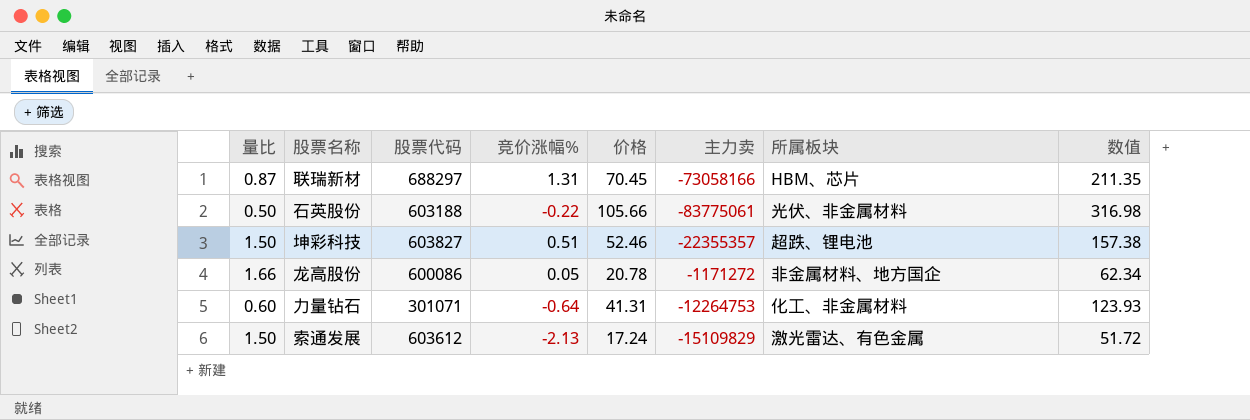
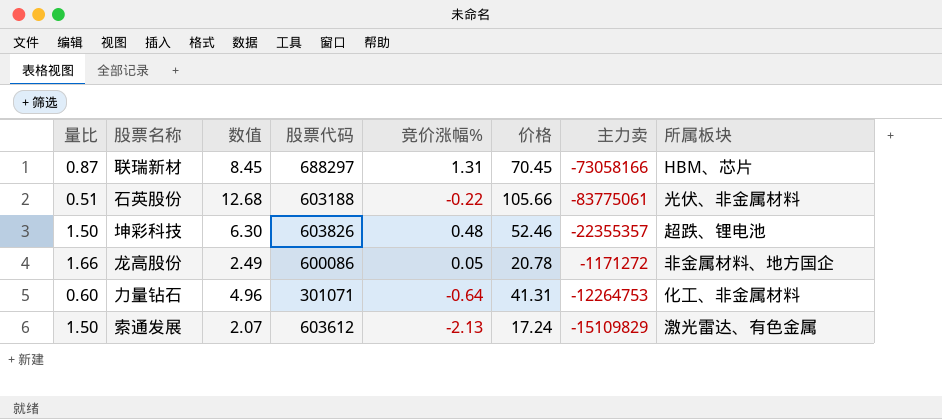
column 数值 | formula: [价格] * 3 -> [价格] * 0.12
column 数值 | position: 8 -> 3
石英股份 | 量比: 0.50 -> 0.51
坤彩科技 | 股票代码: 603827 -> 603826
坤彩科技 | 竞价涨幅%: 0.51 -> 0.48

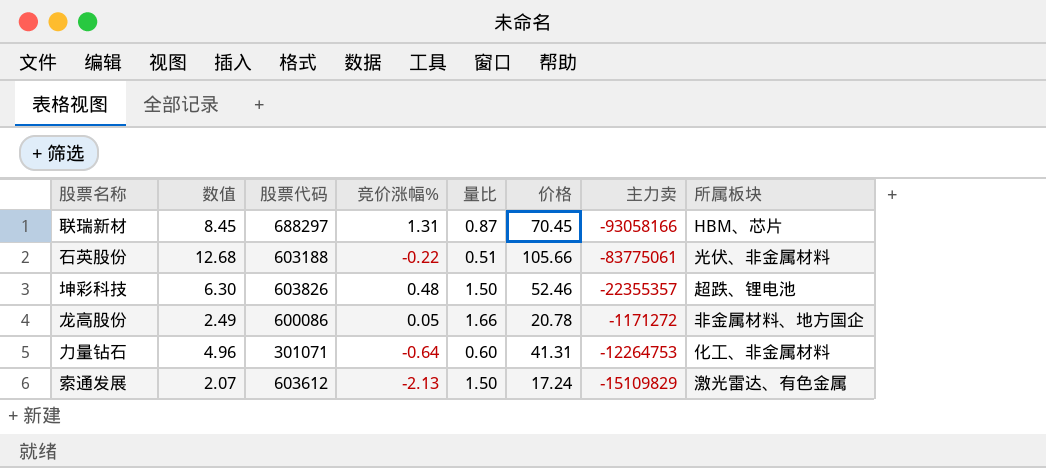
column 量比 | position: 1 -> 5
联瑞新材 | 主力卖: -73058166 -> -93058166

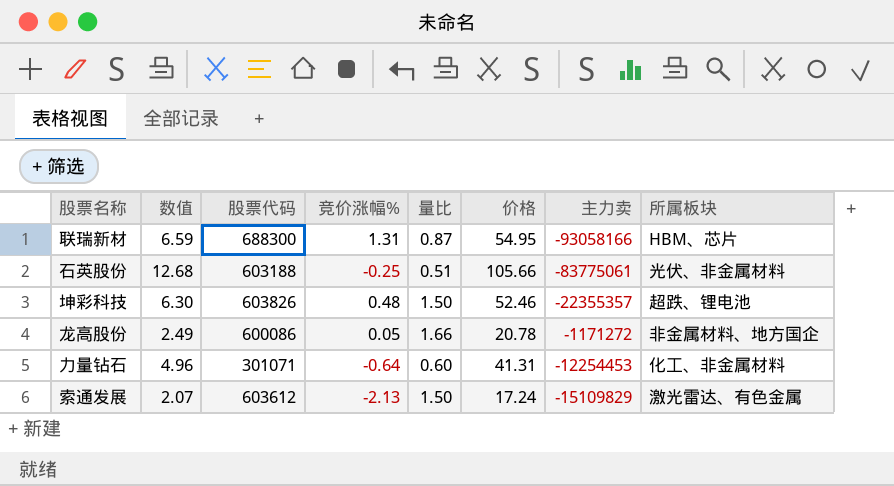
联瑞新材 | 数值: 8.45 -> 6.59
联瑞新材 | 股票代码: 688297 -> 688300
联瑞新材 | 价格: 70.45 -> 54.95
石英股份 | 竞价涨幅%: -0.22 -> -0.25
力量钻石 | 主力卖: -12264753 -> -12254453

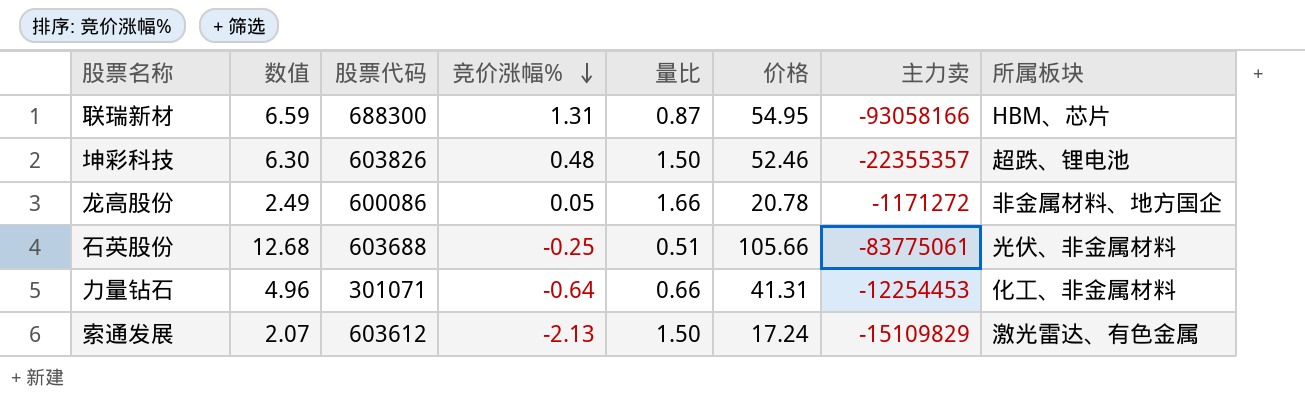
row order: none -> 竞价涨幅% descending
石英股份 | 股票代码: 603188 -> 603688
力量钻石 | 量比: 0.60 -> 0.66

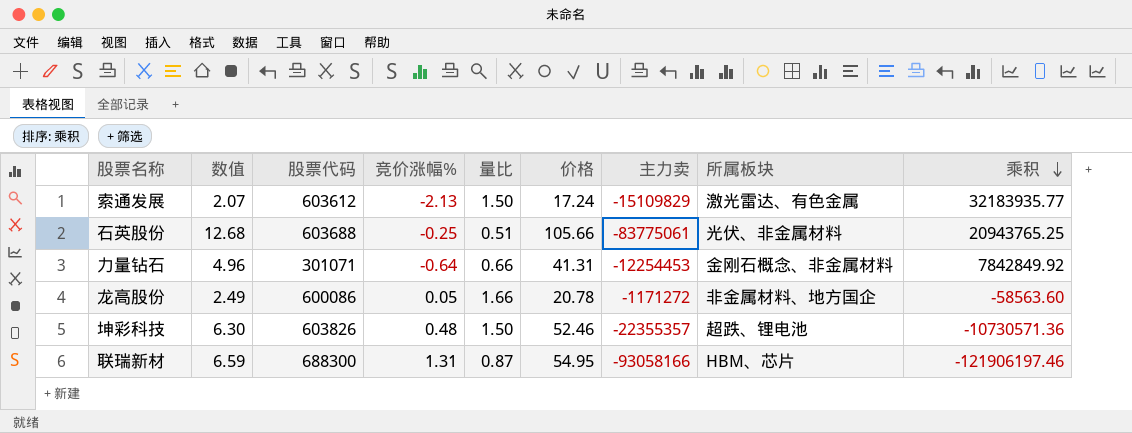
row order: 竞价涨幅% descending -> 乘积 descending
column 乘积 | formula: none -> [竞价涨幅%] * [主力卖]
力量钻石 | 所属板块: 化工、非金属材料 -> 金刚石概念、非金属材料

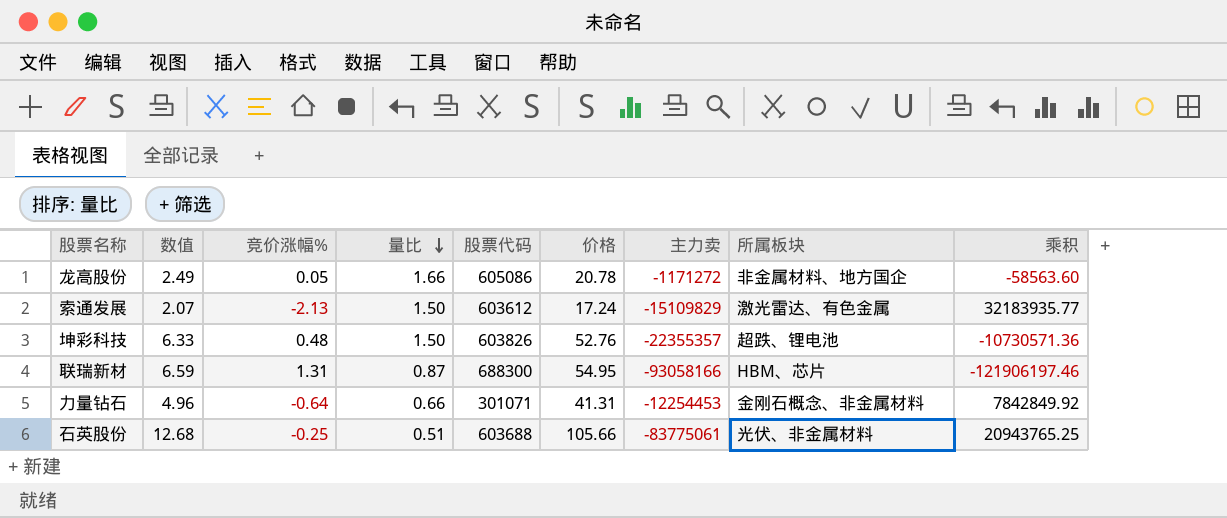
row order: 乘积 descending -> 量比 descending
column 股票代码 | position: 3 -> 5
龙高股份 | 股票代码: 600086 -> 605086
坤彩科技 | 数值: 6.30 -> 6.33
坤彩科技 | 价格: 52.46 -> 52.76

